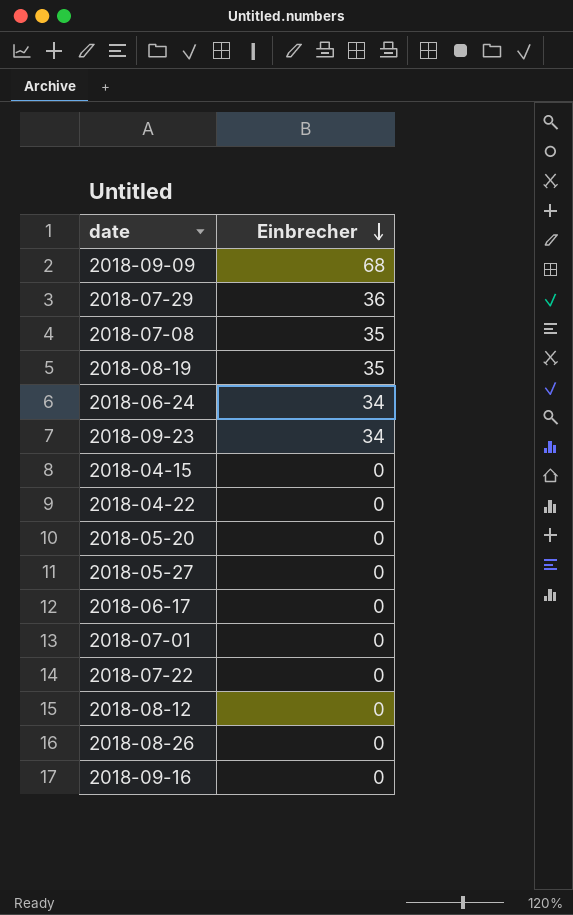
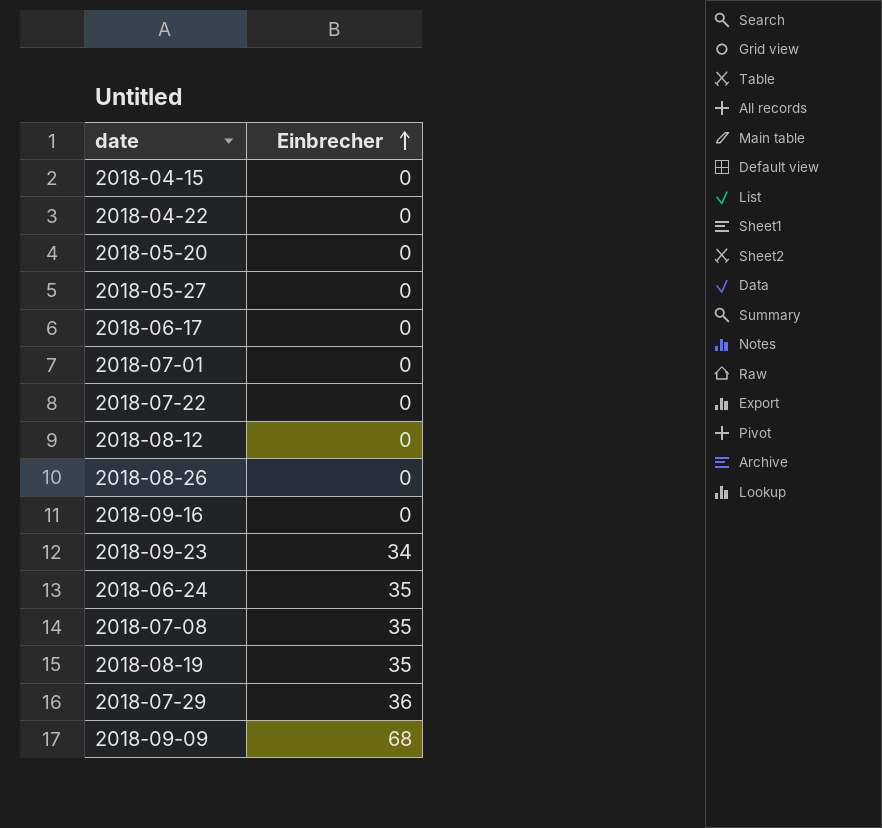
row order: Einbrecher descending -> Einbrecher ascending
2018-06-24 | Einbrecher: 34 -> 35

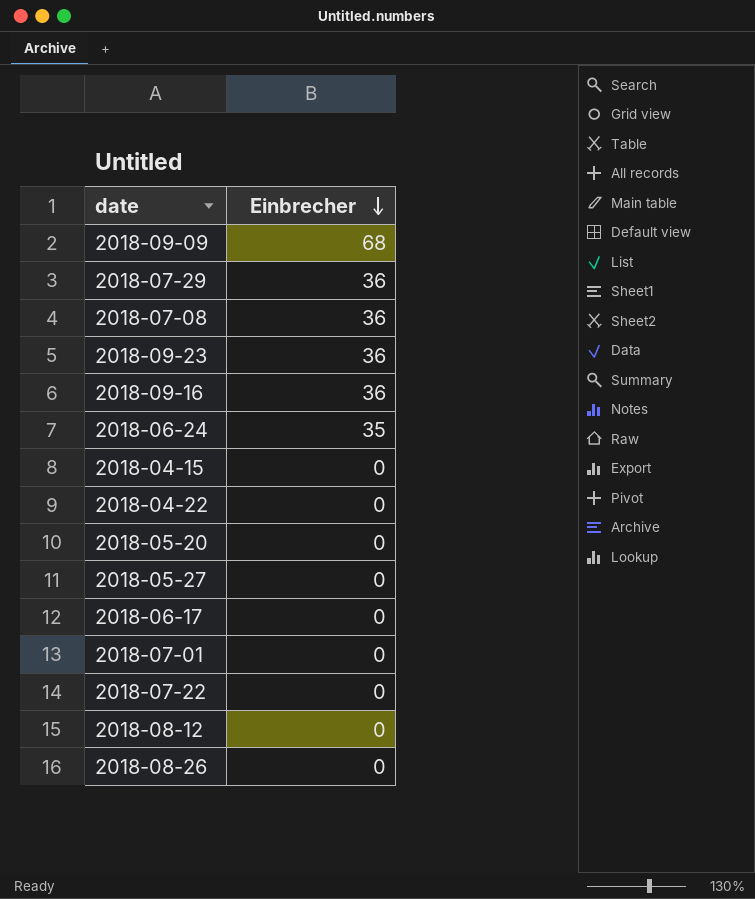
row order: Einbrecher ascending -> Einbrecher descending
row 2018-08-19: 35 -> none
2018-07-08 | Einbrecher: 35 -> 36
2018-09-23 | Einbrecher: 34 -> 36
2018-09-16 | Einbrecher: 0 -> 36

